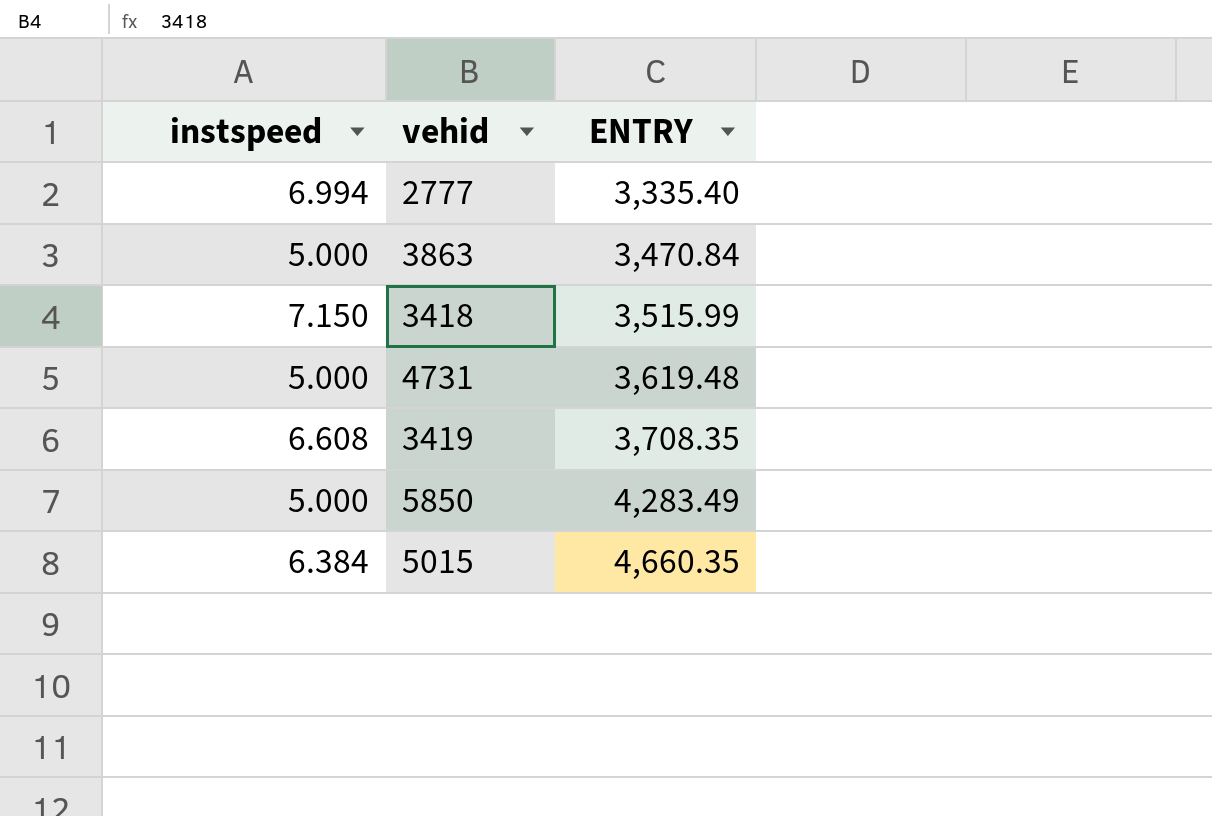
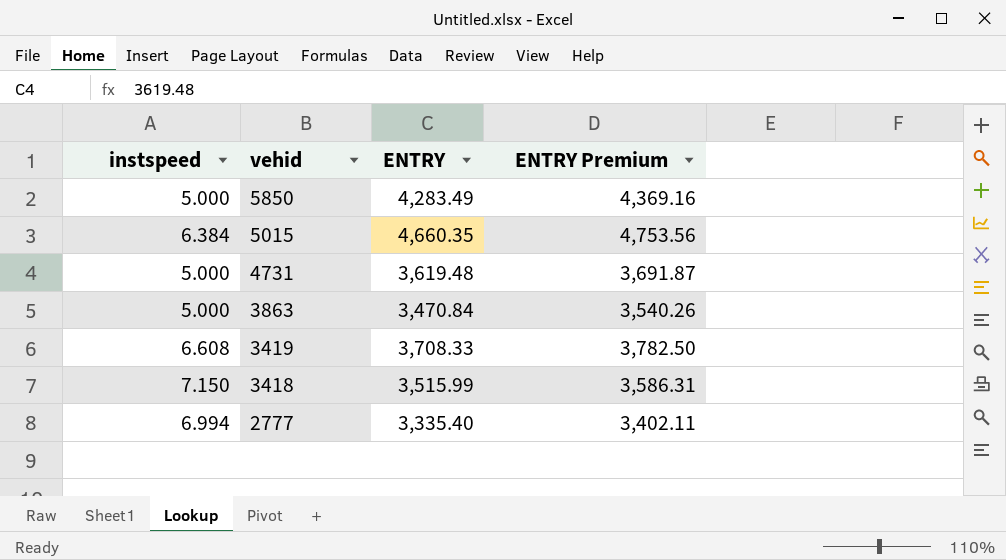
row order: ENTRY ascending -> vehid descending
column ENTRY Premium | formula: none -> [ENTRY] * 1.02
3419 | ENTRY: 3,708.35 -> 3,708.33

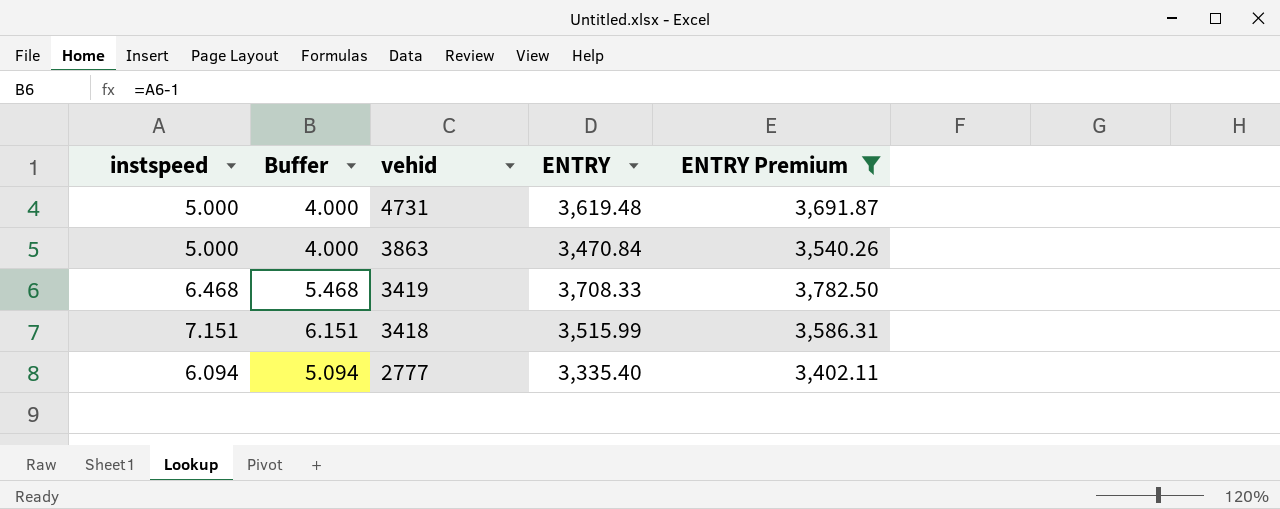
filter: none -> ENTRY Premium <= 3,782.50
column Buffer | formula: none -> [instspeed] - 1
3419 | instspeed: 6.608 -> 6.468
3418 | instspeed: 7.150 -> 7.151
2777 | instspeed: 6.994 -> 6.094

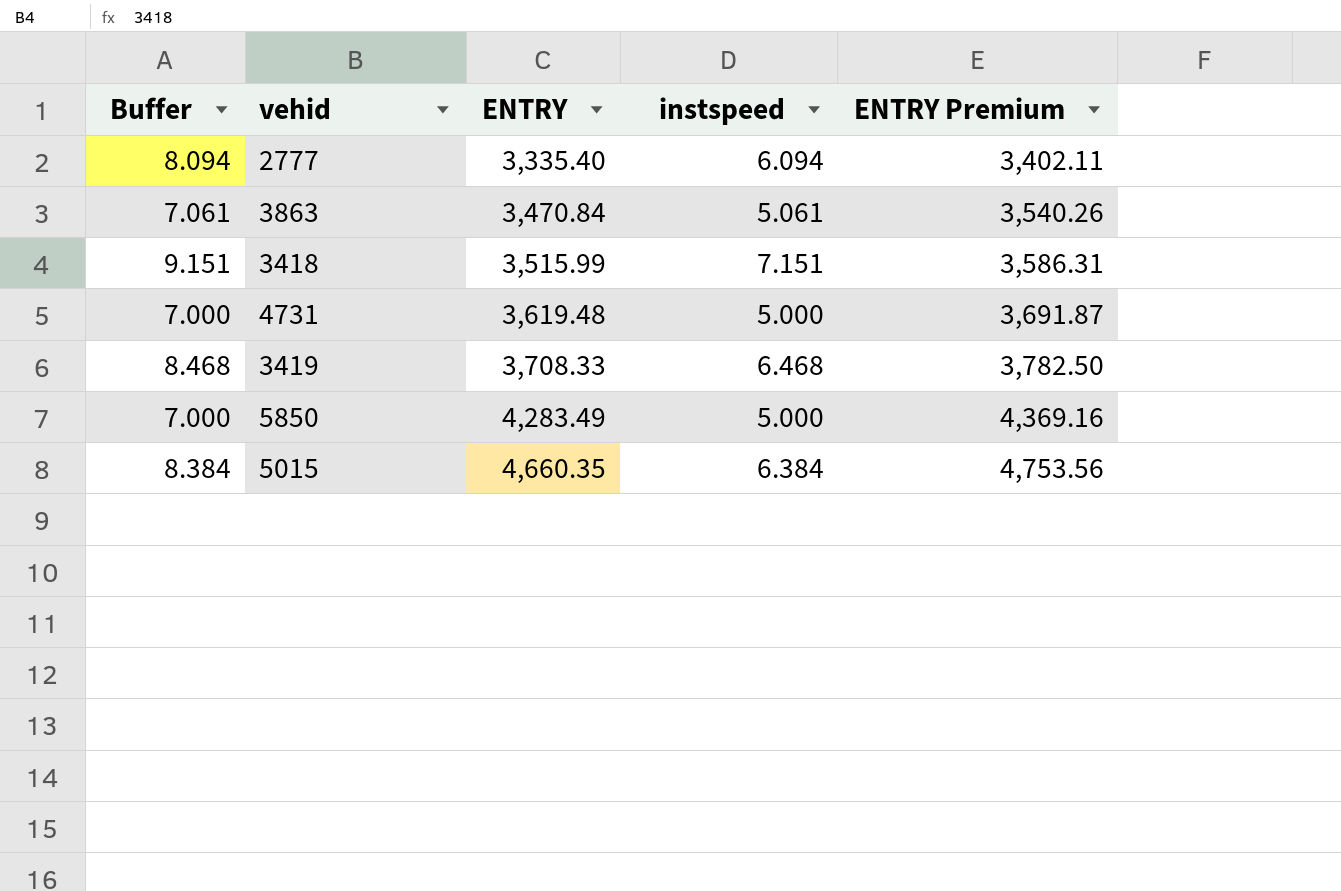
filter: ENTRY Premium <= 3,782.50 -> none
row order: vehid descending -> ENTRY ascending
column Buffer | formula: [instspeed] - 1 -> [instspeed] + 2
column instspeed | position: 1 -> 4
3863 | instspeed: 5.000 -> 5.061

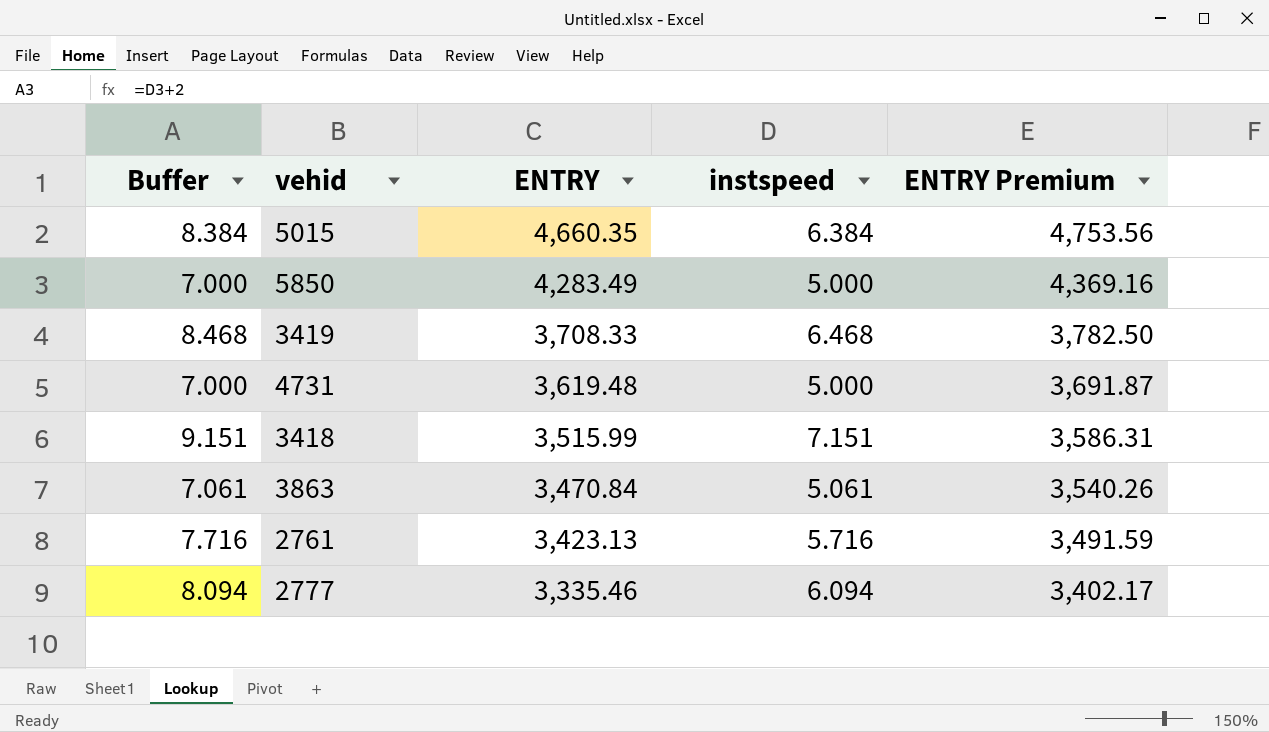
row order: ENTRY ascending -> ENTRY descending
row 2761: none -> 7.716 | 3,423.13 | 5.716 | 3,491.59
2777 | ENTRY: 3,335.40 -> 3,335.46
2777 | ENTRY Premium: 3,402.11 -> 3,402.17

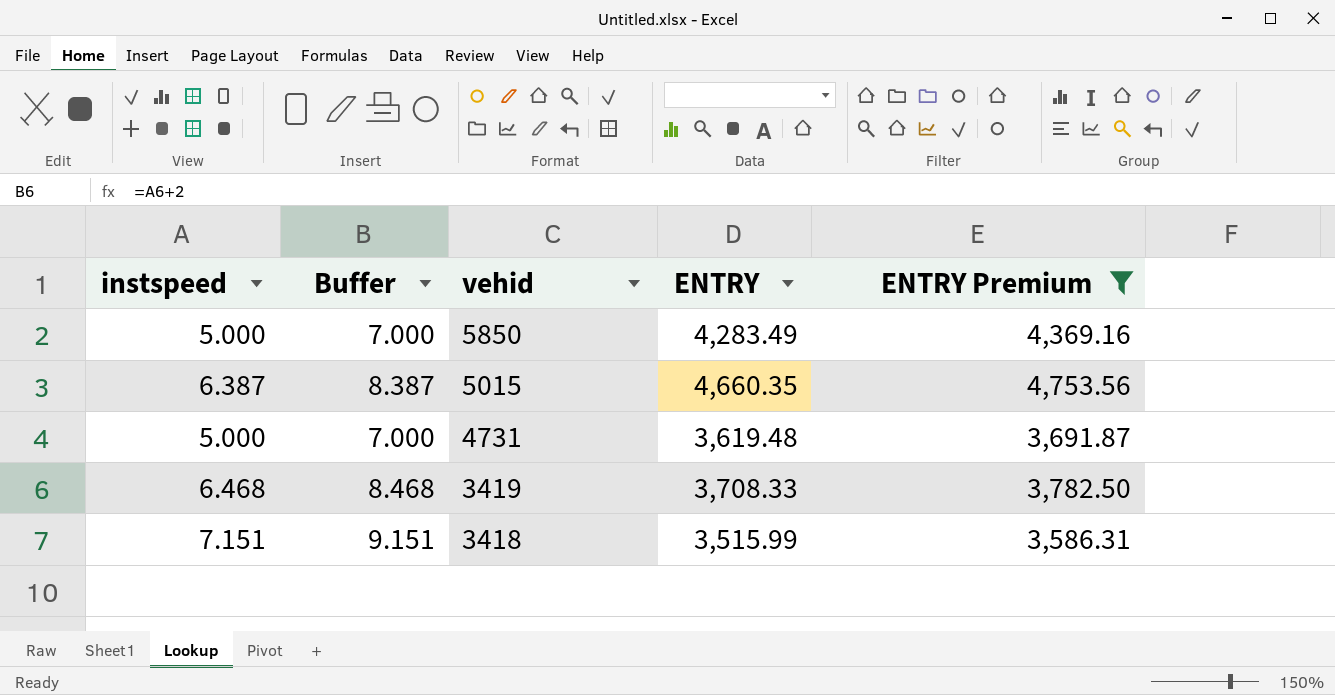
filter: none -> ENTRY Premium >= 3,586.31
row order: ENTRY descending -> vehid descending
column instspeed | position: 4 -> 1
5015 | instspeed: 6.384 -> 6.387
5015 | Buffer: 8.384 -> 8.387

